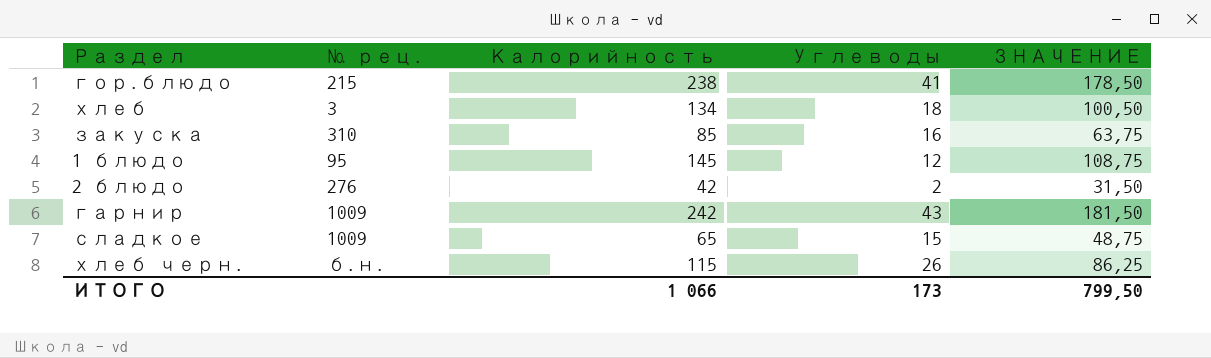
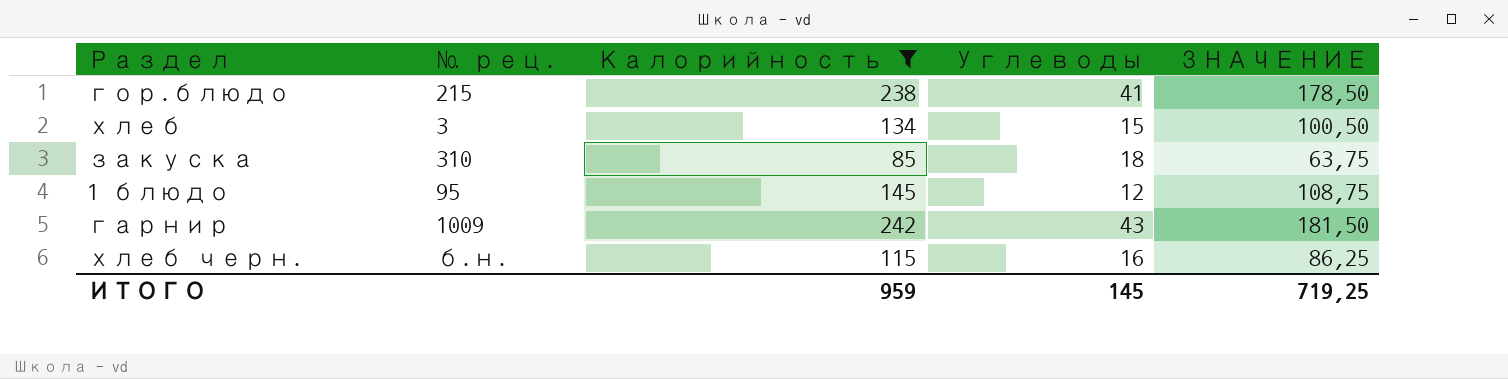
filter: none -> Калорийность >= 85
хлеб | Углеводы: 18 -> 15
закуска | Углеводы: 16 -> 18
хлеб черн. | Углеводы: 26 -> 16
ИТОГО | Калорийность: 1 066 -> 959
ИТОГО | Углеводы: 173 -> 145
ИТОГО | ЗНАЧЕНИЕ: 799,50 -> 719,25

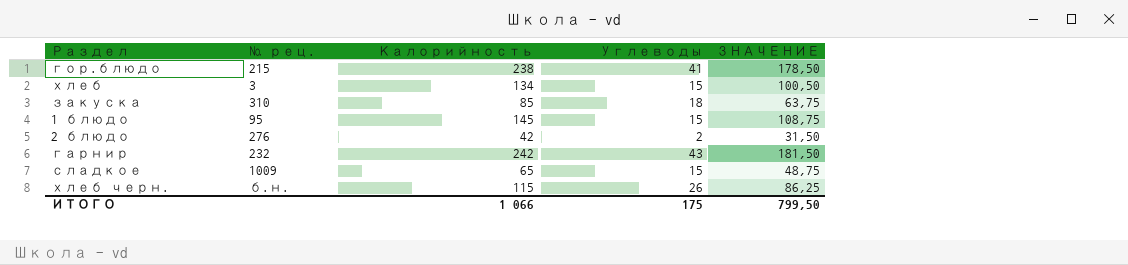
filter: Калорийность >= 85 -> none
1 блюдо | Углеводы: 12 -> 15
гарнир | № рец.: 1009 -> 232
хлеб черн. | Углеводы: 16 -> 26
ИТОГО | Калорийность: 959 -> 1 066
ИТОГО | Углеводы: 145 -> 175
ИТОГО | ЗНАЧЕНИЕ: 719,25 -> 799,50

